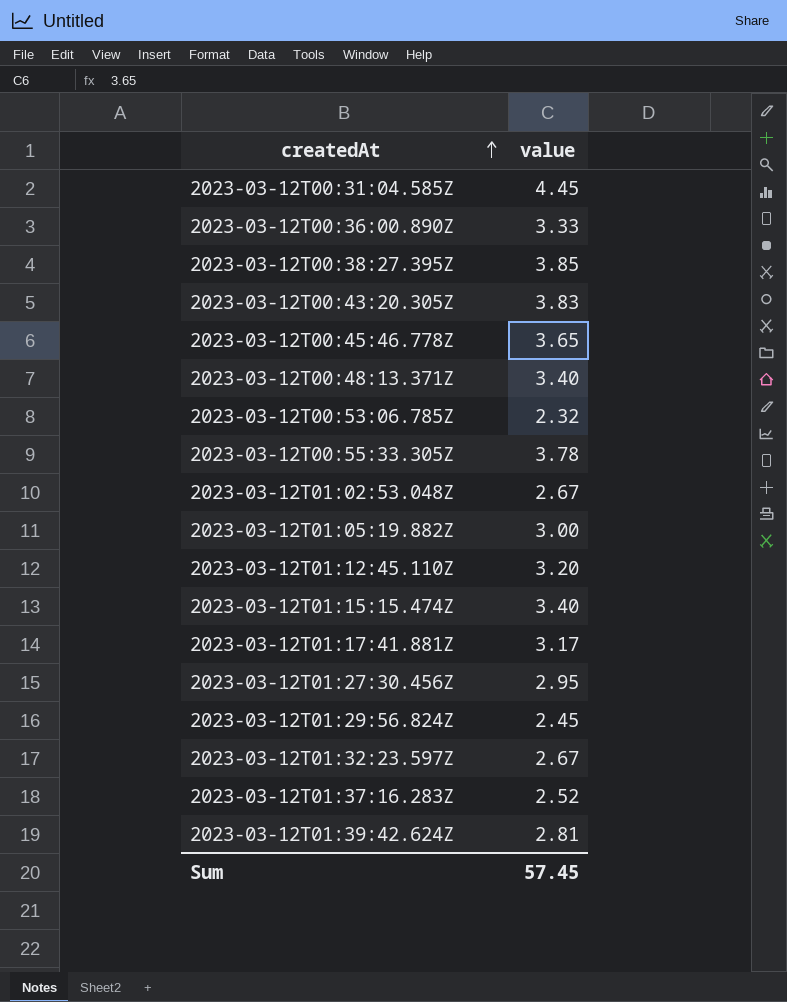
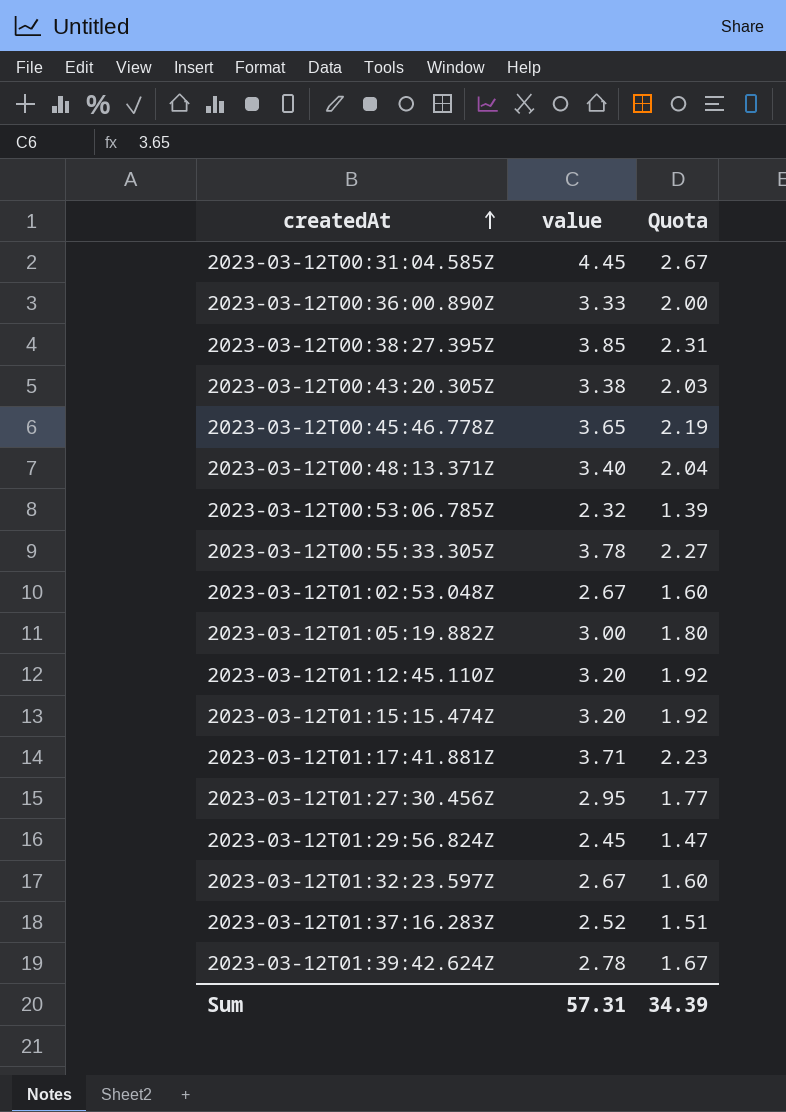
column Quota | formula: none -> [value] * 0.6
2023-03-12T00:43:20.305Z | value: 3.83 -> 3.38
2023-03-12T01:15:15.474Z | value: 3.40 -> 3.20
2023-03-12T01:17:41.881Z | value: 3.17 -> 3.71
2023-03-12T01:39:42.624Z | value: 2.81 -> 2.78
Sum | value: 57.45 -> 57.31

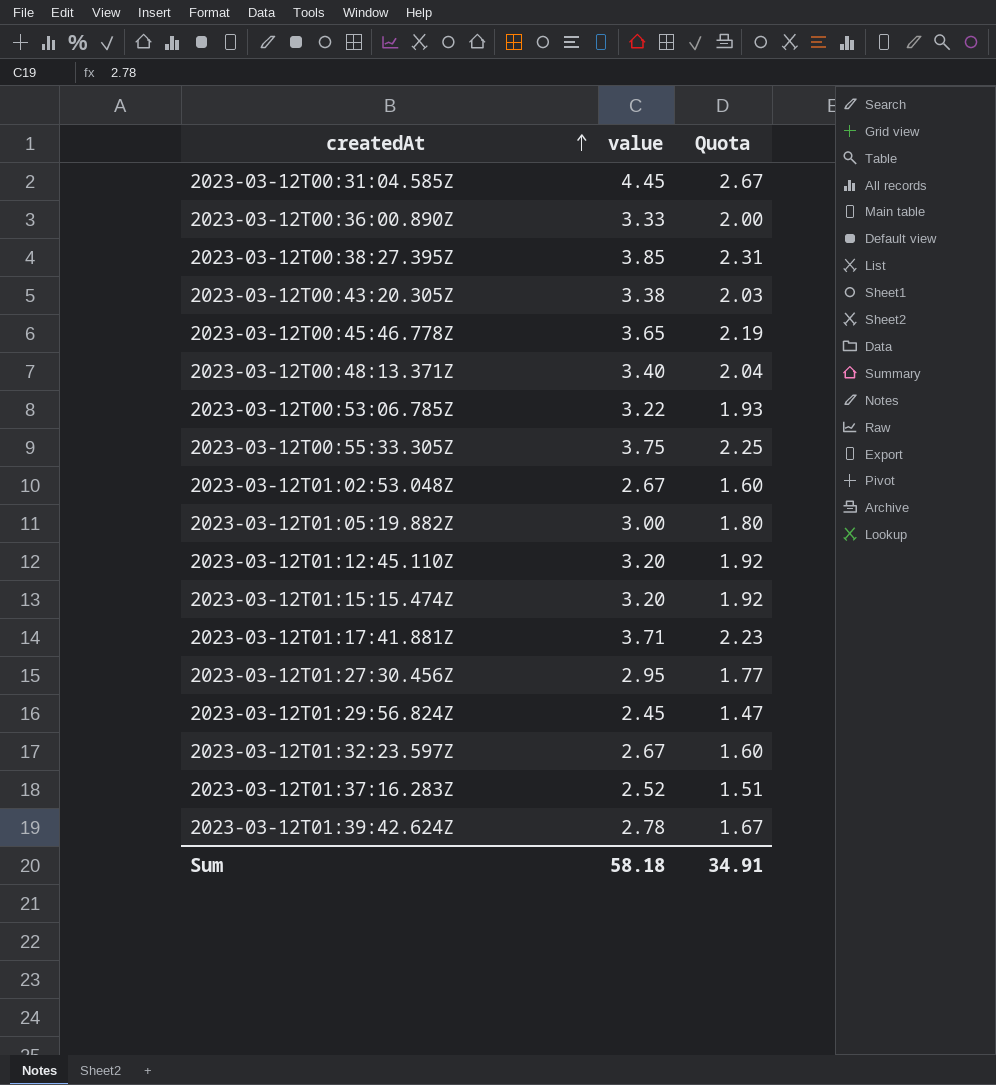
2023-03-12T00:53:06.785Z | value: 2.32 -> 3.22
2023-03-12T00:53:06.785Z | Quota: 1.39 -> 1.93
2023-03-12T00:55:33.305Z | value: 3.78 -> 3.75
2023-03-12T00:55:33.305Z | Quota: 2.27 -> 2.25
Sum | value: 57.31 -> 58.18
Sum | Quota: 34.39 -> 34.91

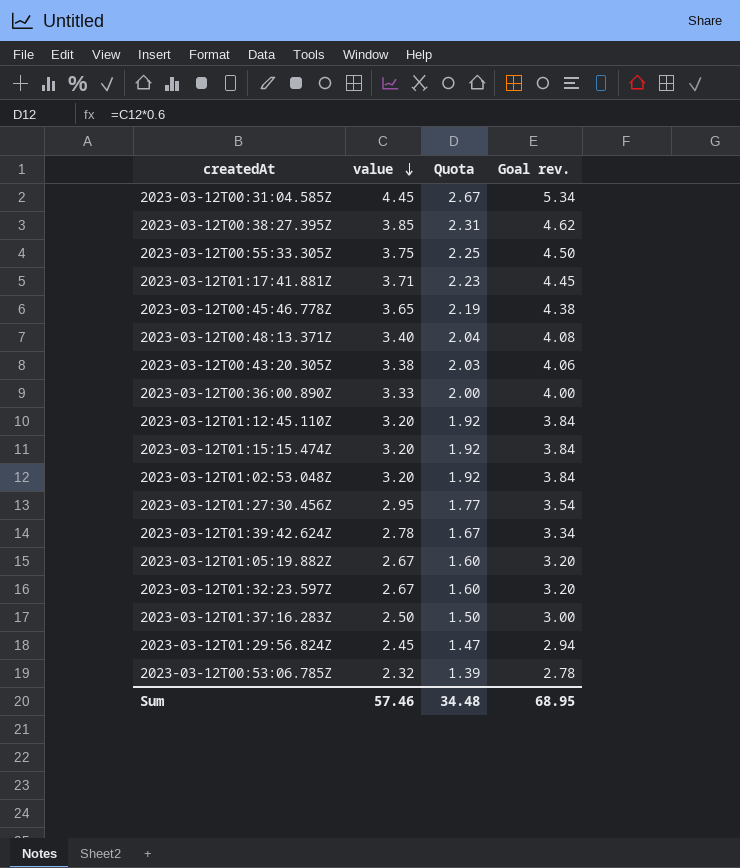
row order: createdAt ascending -> value descending
column Goal rev. | formula: none -> [value] * 1.2
2023-03-12T01:02:53.048Z | value: 2.67 -> 3.20
2023-03-12T01:02:53.048Z | Quota: 1.60 -> 1.92
2023-03-12T01:05:19.882Z | value: 3.00 -> 2.67
2023-03-12T01:05:19.882Z | Quota: 1.80 -> 1.60
2023-03-12T01:37:16.283Z | value: 2.52 -> 2.50
2023-03-12T01:37:16.283Z | Quota: 1.51 -> 1.50
2023-03-12T00:53:06.785Z | value: 3.22 -> 2.32
2023-03-12T00:53:06.785Z | Quota: 1.93 -> 1.39
Sum | value: 58.18 -> 57.46
Sum | Quota: 34.91 -> 34.48

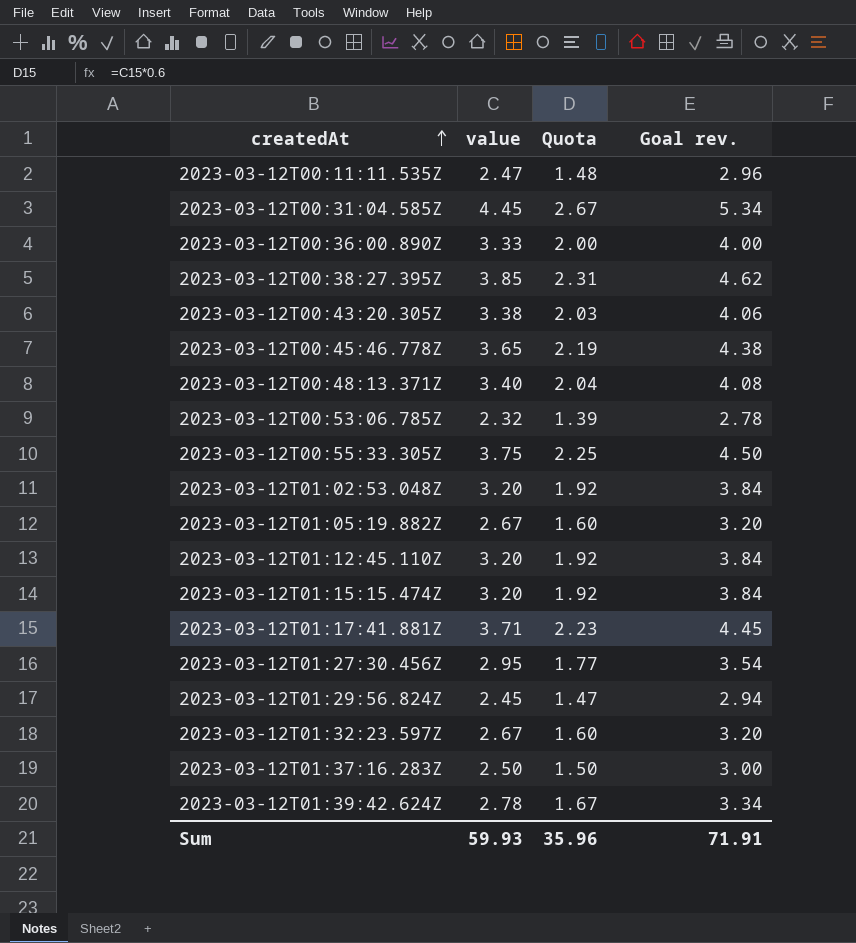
row order: value descending -> createdAt ascending
row 2023-03-12T00:11:11.535Z: none -> 2.47 | 1.48 | 2.96
Sum | value: 57.46 -> 59.93
Sum | Quota: 34.48 -> 35.96
Sum | Goal rev.: 68.95 -> 71.91

